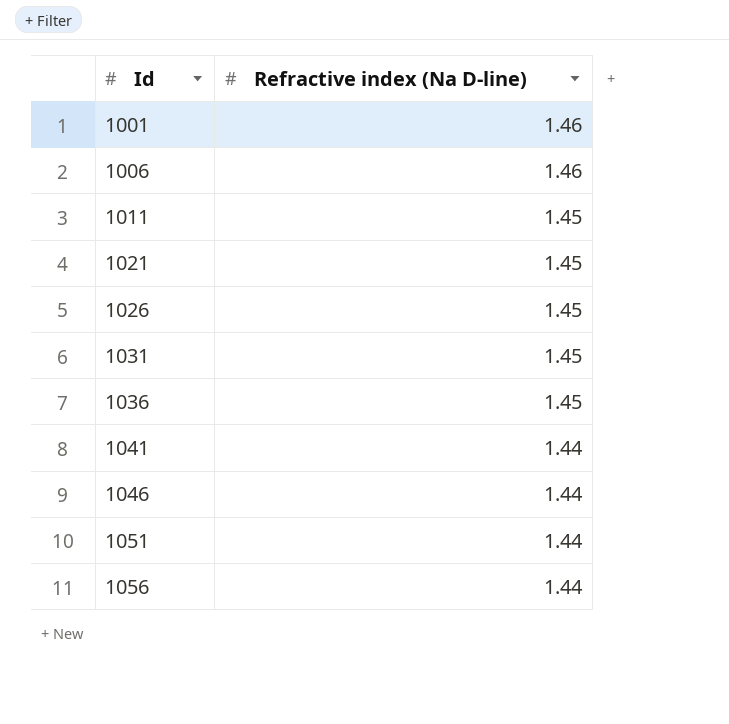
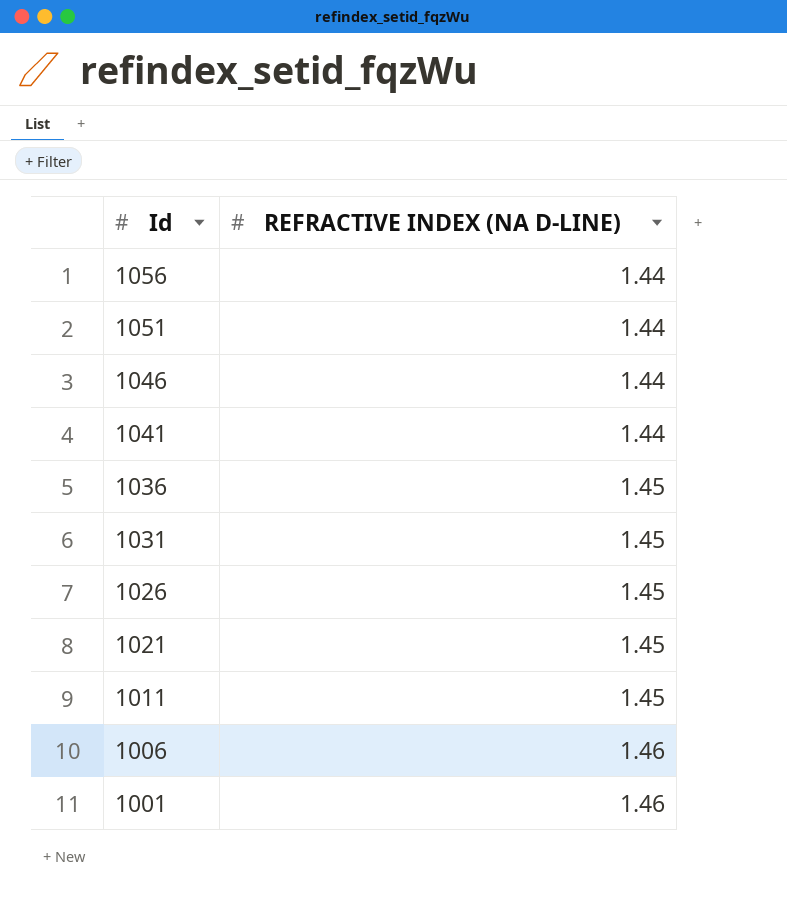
row order: Id ascending -> Id descending
column name: Refractive index (Na D-line) -> REFRACTIVE INDEX (NA D-LINE)

